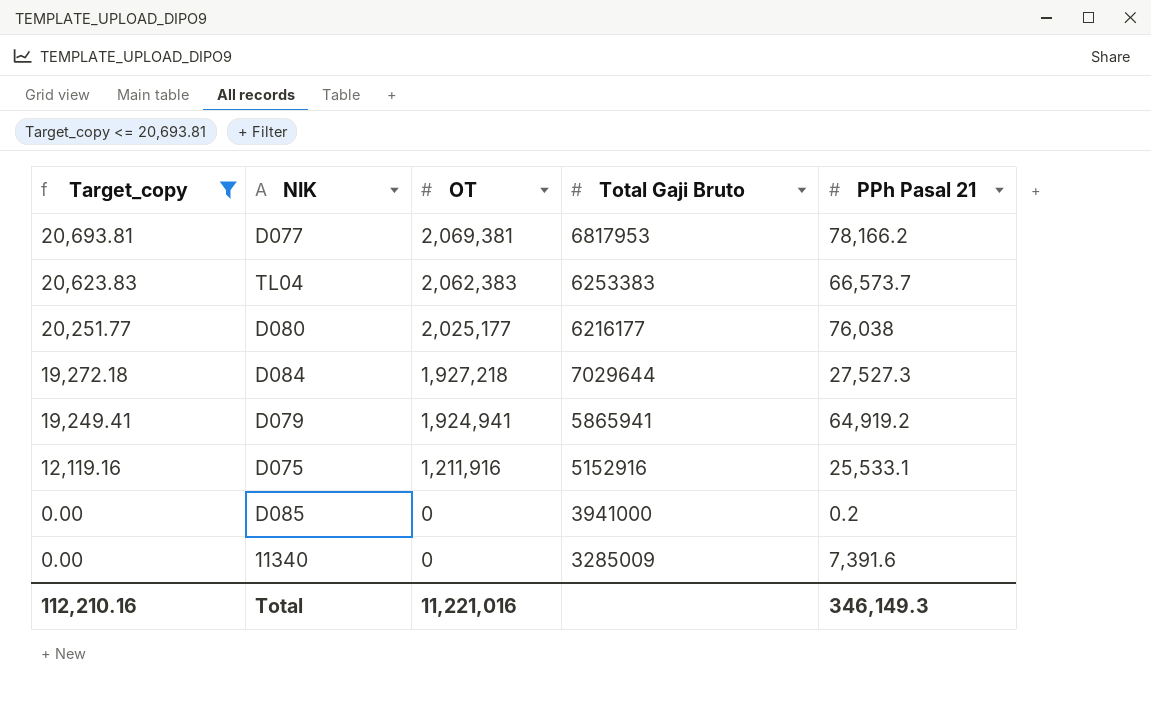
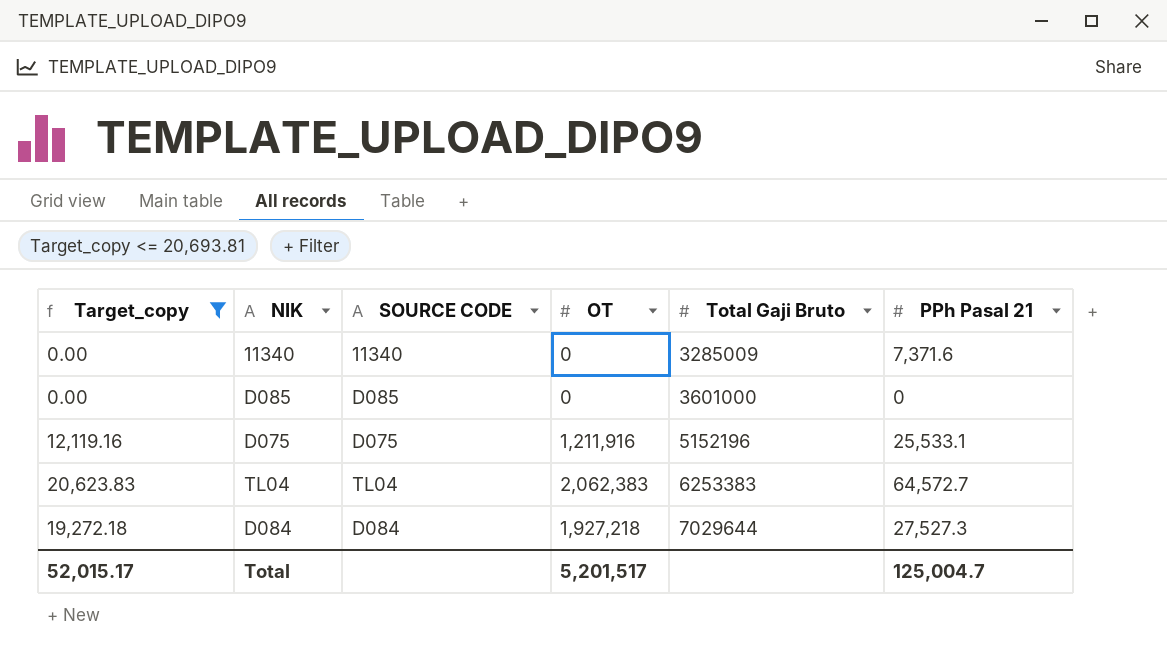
row order: Target_copy descending -> Total Gaji Bruto ascending
column SOURCE CODE | position: none -> 3
row D077: 20,693.81 | 2,069,381 | 6817953 | 78,166.2 -> none
row D080: 20,251.77 | 2,025,177 | 6216177 | 76,038 -> none
row D079: 19,249.41 | 1,924,941 | 5865941 | 64,919.2 -> none
11340 | PPh Pasal 21: 7,391.6 -> 7,371.6
D085 | Total Gaji Bruto: 3941000 -> 3601000
D085 | PPh Pasal 21: 0.2 -> 0
D075 | Total Gaji Bruto: 5152916 -> 5152196
TL04 | PPh Pasal 21: 66,573.7 -> 64,572.7
Total | Target_copy: 112,210.16 -> 52,015.17
Total | OT: 11,221,016 -> 5,201,517
Total | PPh Pasal 21: 346,149.3 -> 125,004.7

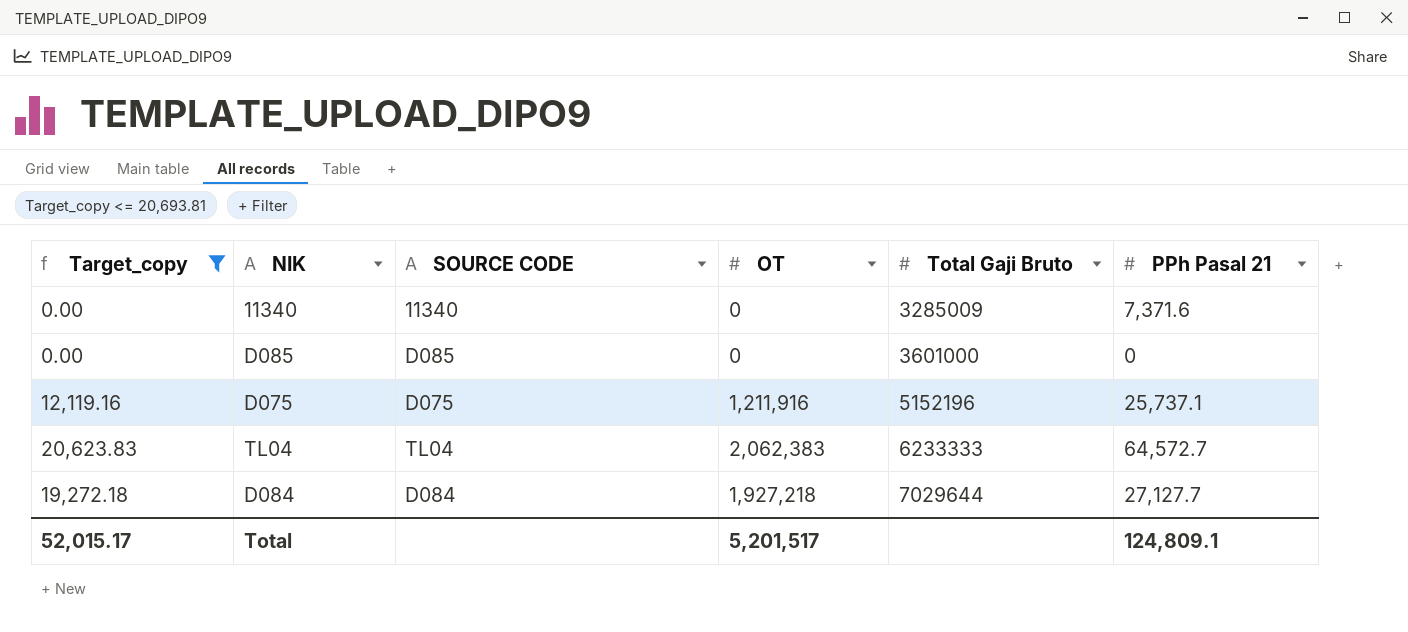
D075 | PPh Pasal 21: 25,533.1 -> 25,737.1
TL04 | Total Gaji Bruto: 6253383 -> 6233333
D084 | PPh Pasal 21: 27,527.3 -> 27,127.7
Total | PPh Pasal 21: 125,004.7 -> 124,809.1

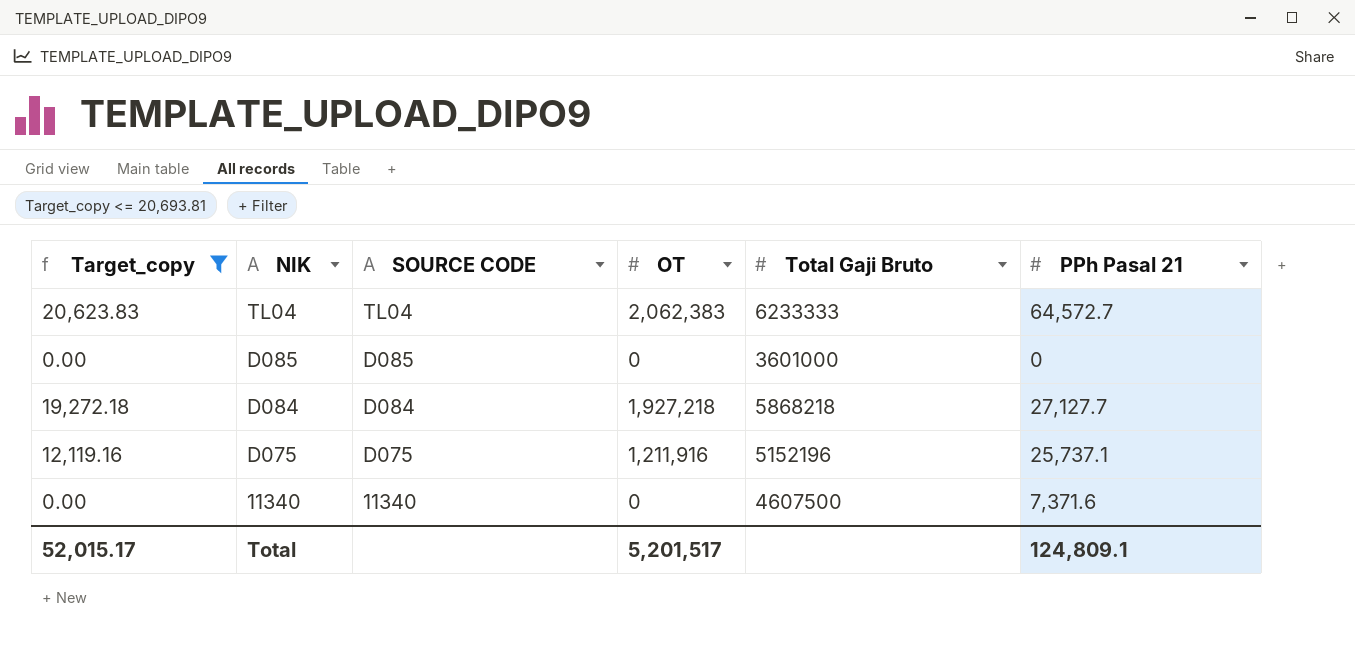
row order: Total Gaji Bruto ascending -> NIK descending
D084 | Total Gaji Bruto: 7029644 -> 5868218
11340 | Total Gaji Bruto: 3285009 -> 4607500

